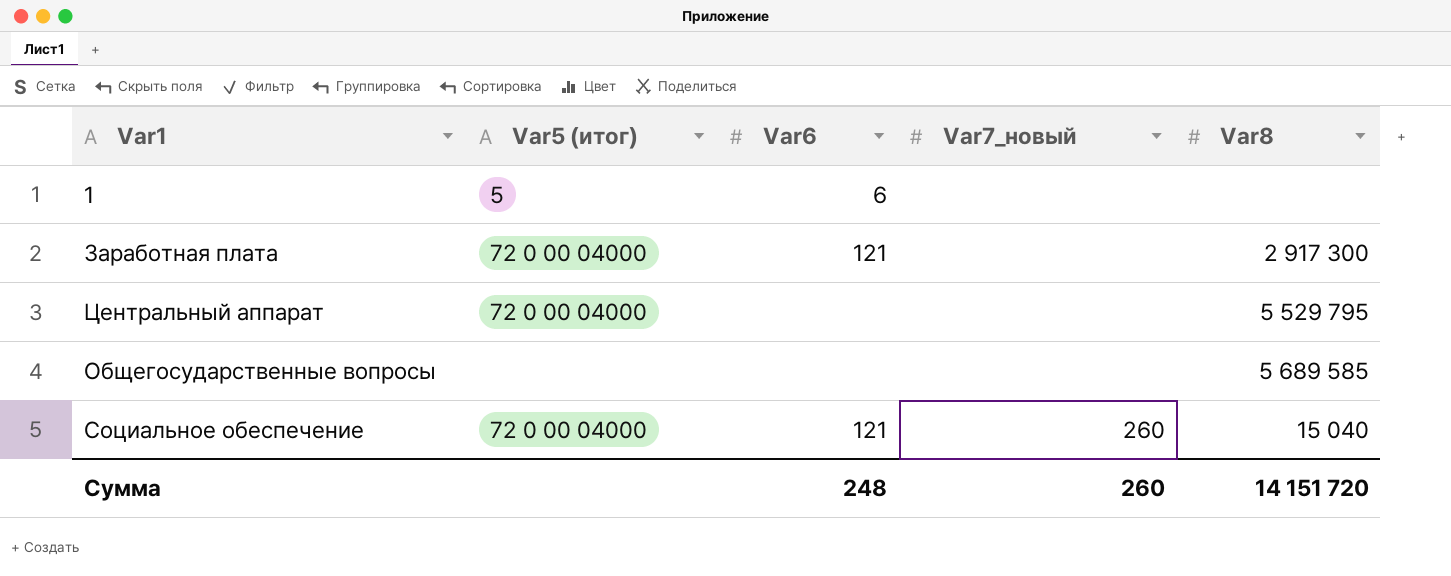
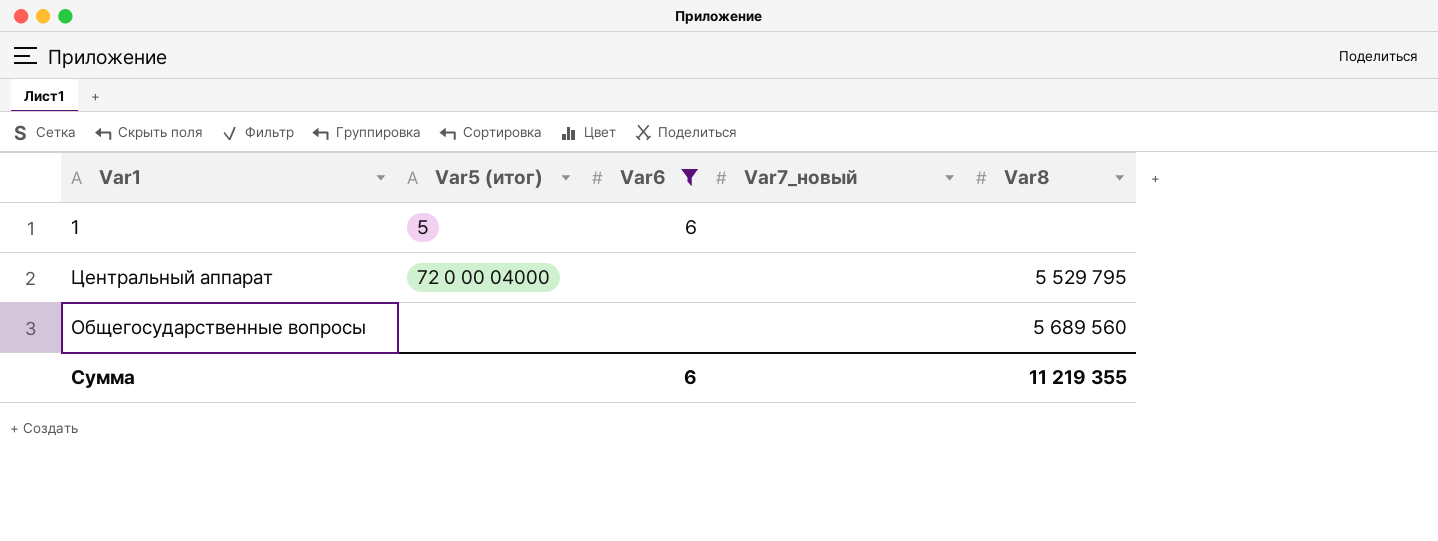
filter: none -> Var6 != 121
Общегосударственные вопросы | Var8: 5 689 585 -> 5 689 560
Сумма | Var6: 248 -> 6
Сумма | Var7_новый: 260 -> none
Сумма | Var8: 14 151 720 -> 11 219 355

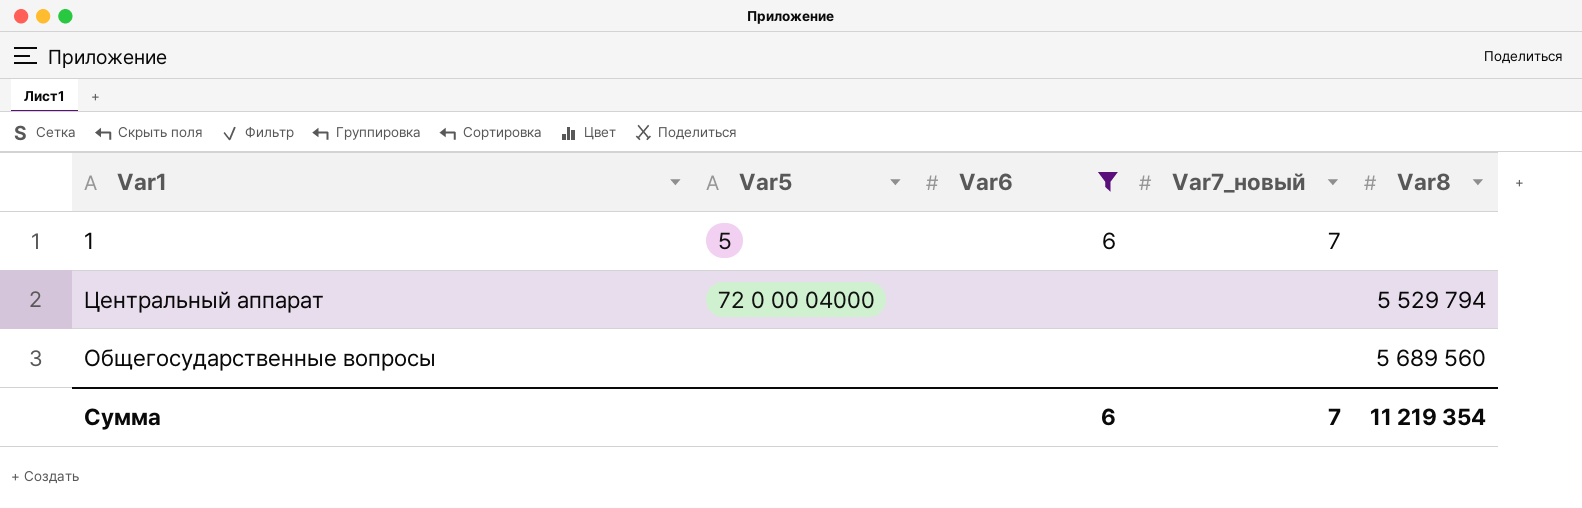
column name: Var5 (итог) -> Var5
1 | Var7_новый: none -> 7
Центральный аппарат | Var8: 5 529 795 -> 5 529 794
Сумма | Var7_новый: none -> 7
Сумма | Var8: 11 219 355 -> 11 219 354

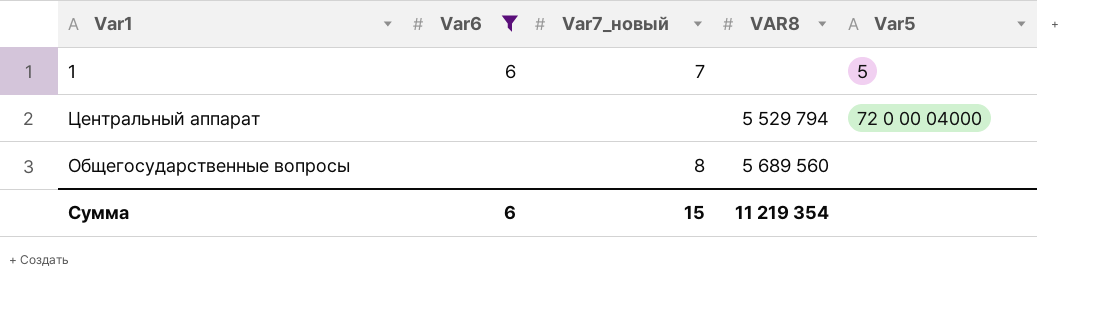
column name: Var8 -> VAR8
column Var5 | position: 2 -> 5
Общегосударственные вопросы | Var7_новый: none -> 8
Сумма | Var7_новый: 7 -> 15

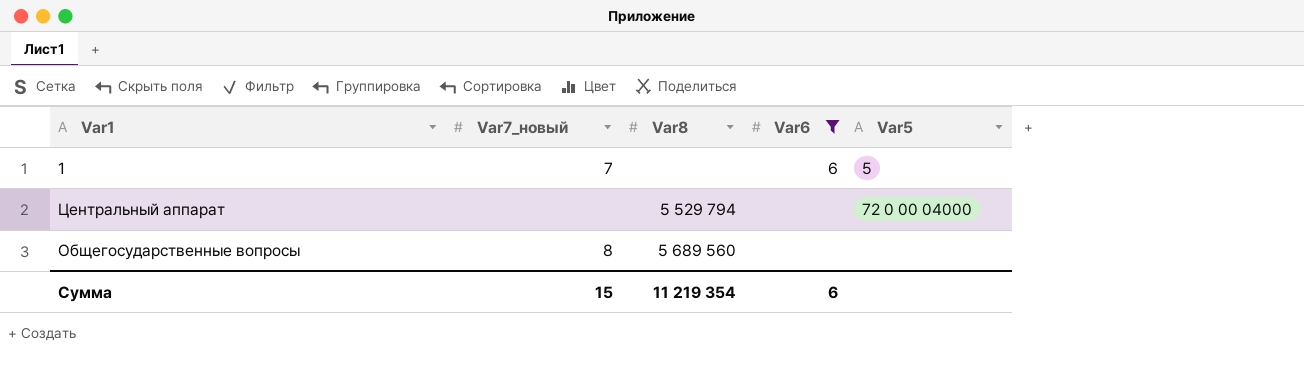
column name: VAR8 -> Var8
column Var6 | position: 2 -> 4

